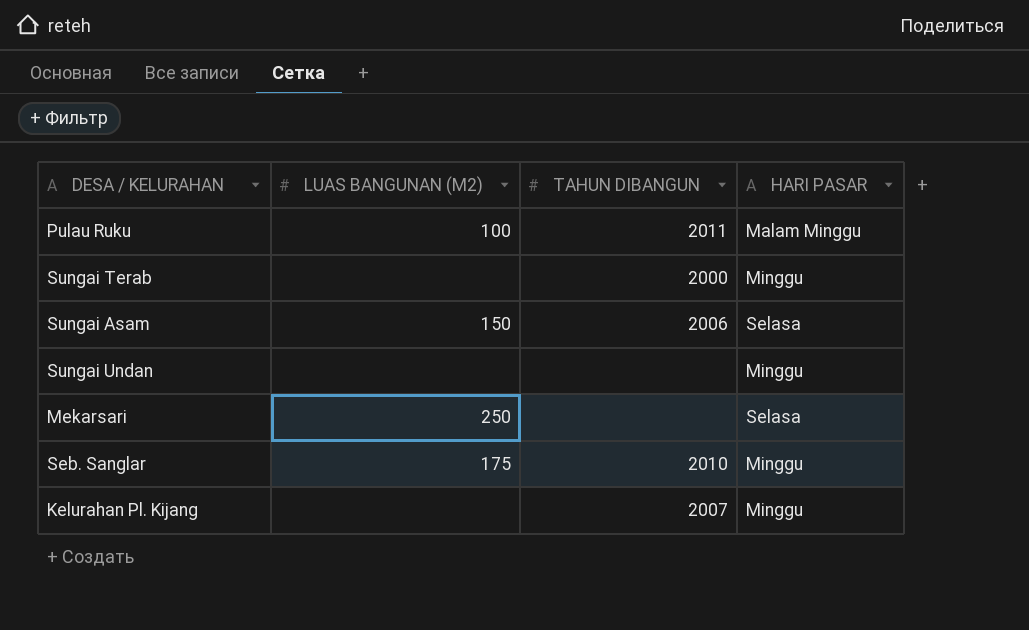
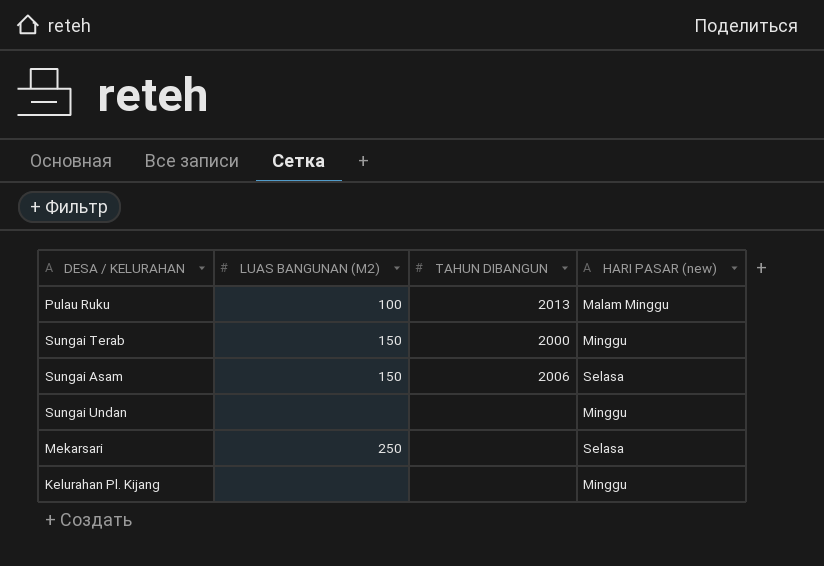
column name: HARI PASAR -> HARI PASAR (new)
row Seb. Sanglar: 175 | 2010 | Minggu -> none
Pulau Ruku | TAHUN DIBANGUN: 2011 -> 2013
Sungai Terab | LUAS BANGUNAN (M2): none -> 150
Kelurahan Pl. Kijang | TAHUN DIBANGUN: 2007 -> none

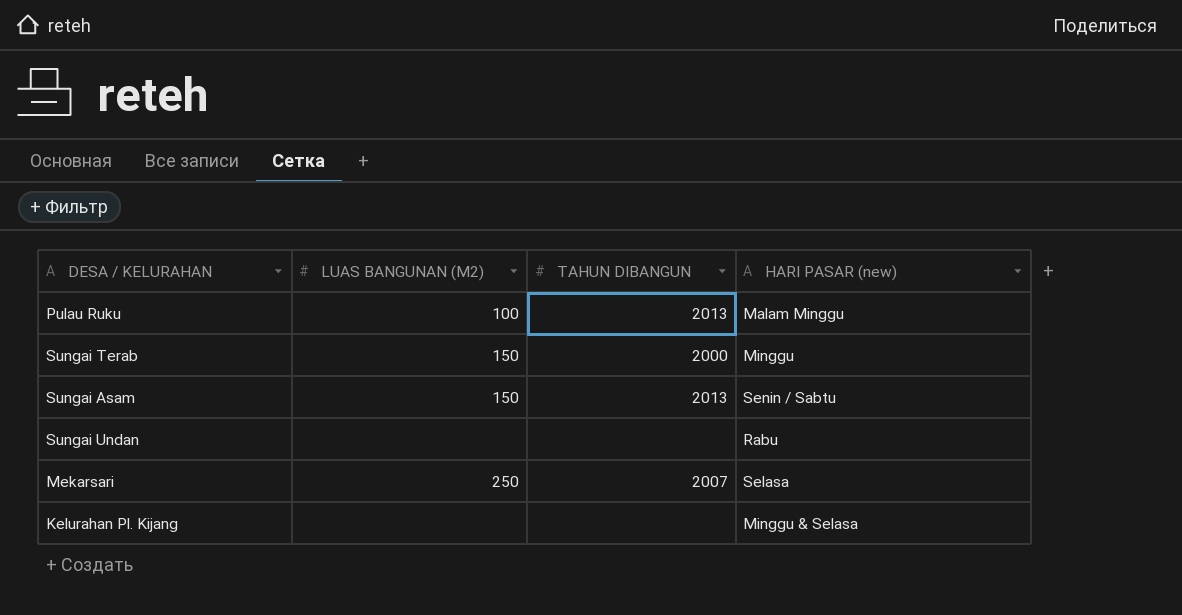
Sungai Asam | TAHUN DIBANGUN: 2006 -> 2013
Sungai Asam | HARI PASAR (new): Selasa -> Senin / Sabtu
Sungai Undan | HARI PASAR (new): Minggu -> Rabu
Mekarsari | TAHUN DIBANGUN: none -> 2007
Kelurahan Pl. Kijang | HARI PASAR (new): Minggu -> Minggu & Selasa

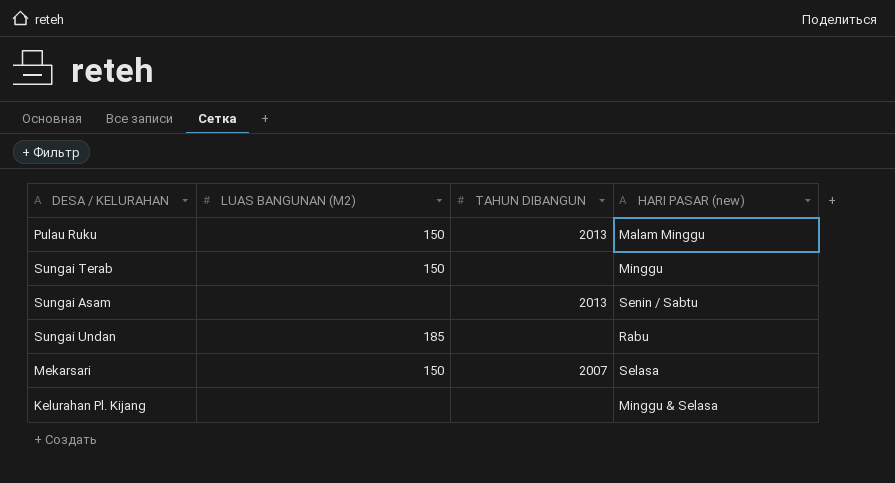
Pulau Ruku | LUAS BANGUNAN (M2): 100 -> 150
Sungai Terab | TAHUN DIBANGUN: 2000 -> none
Sungai Asam | LUAS BANGUNAN (M2): 150 -> none
Sungai Undan | LUAS BANGUNAN (M2): none -> 185
Mekarsari | LUAS BANGUNAN (M2): 250 -> 150

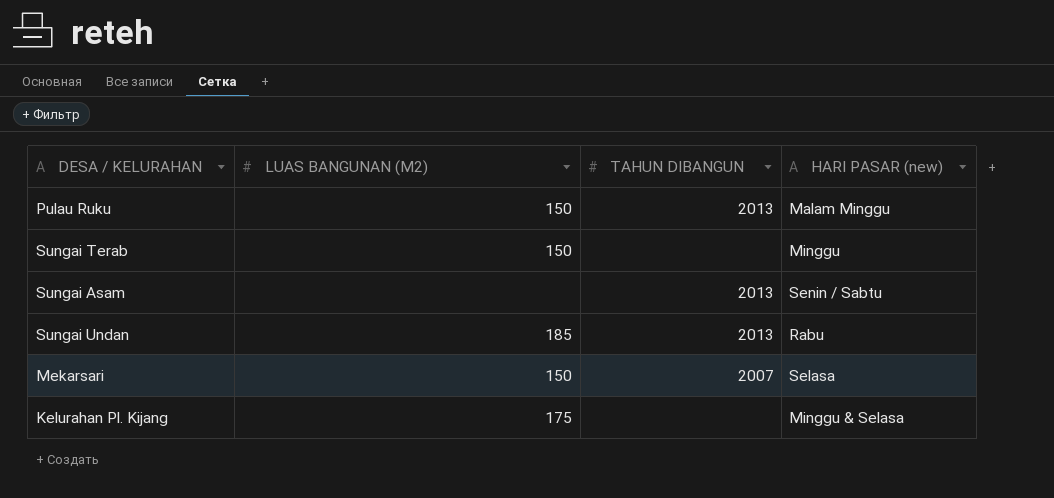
Sungai Undan | TAHUN DIBANGUN: none -> 2013
Kelurahan Pl. Kijang | LUAS BANGUNAN (M2): none -> 175

